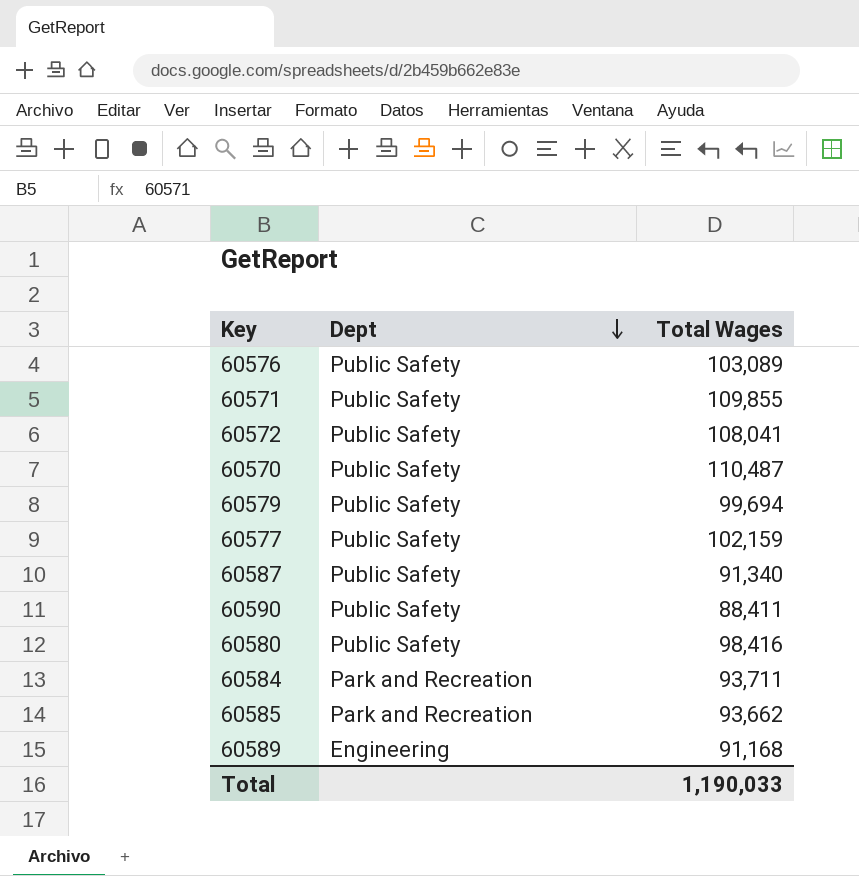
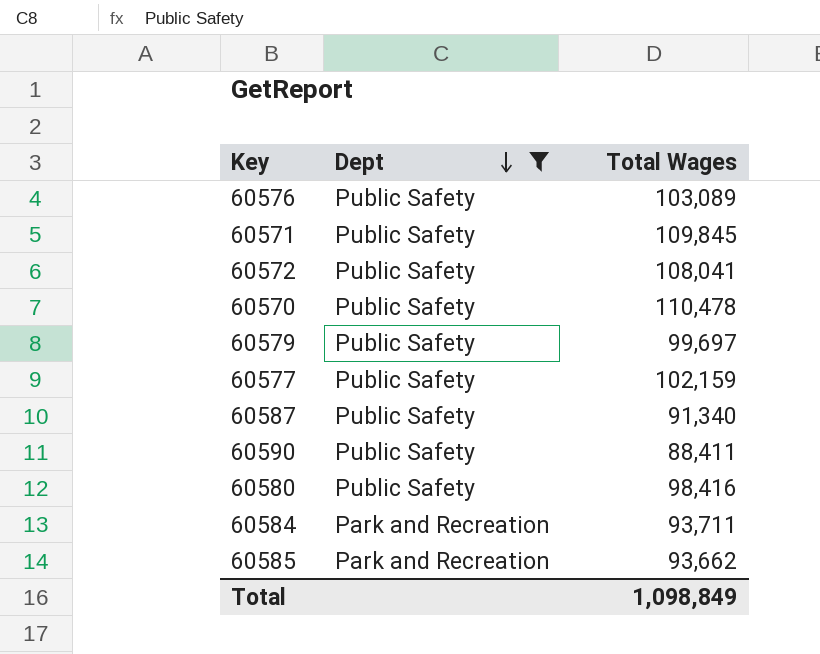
filter: none -> Dept != Engineering
60571 | Total Wages: 109,855 -> 109,845
60570 | Total Wages: 110,487 -> 110,478
60579 | Total Wages: 99,694 -> 99,697
Total | Total Wages: 1,190,033 -> 1,098,849

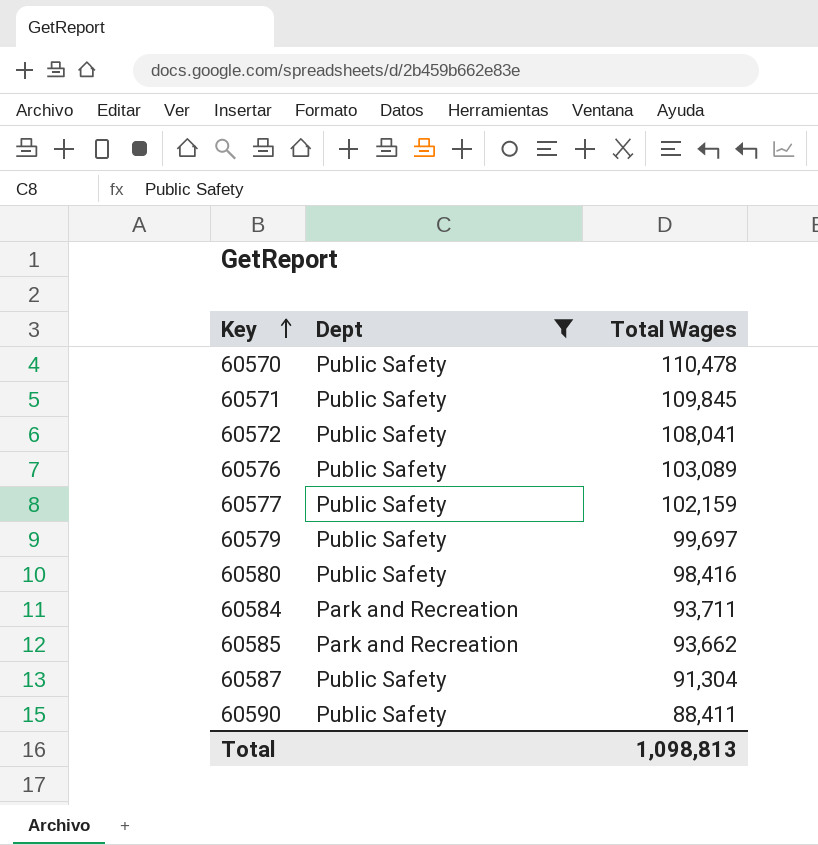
row order: Dept descending -> Key ascending
60587 | Total Wages: 91,340 -> 91,304
Total | Total Wages: 1,098,849 -> 1,098,813

